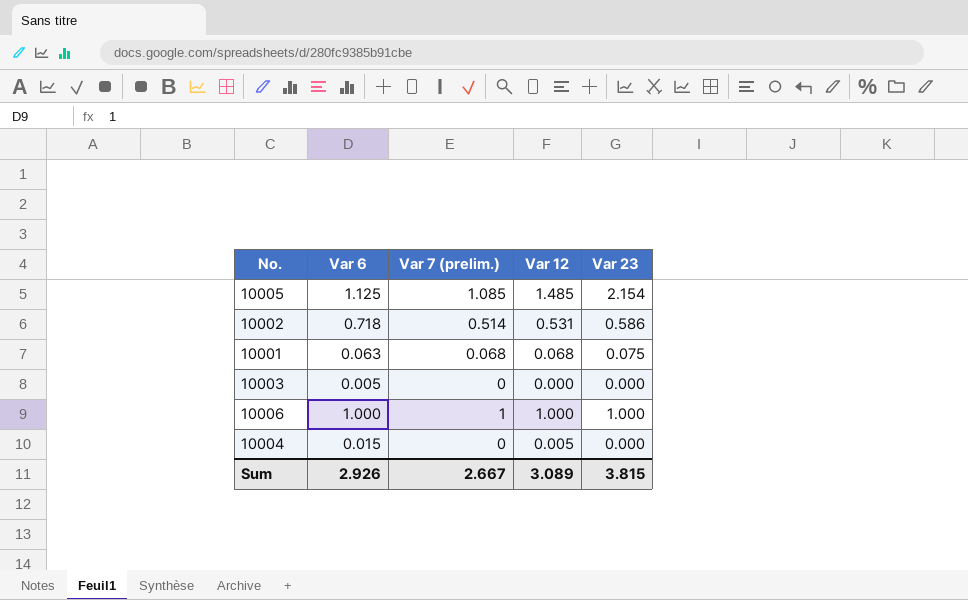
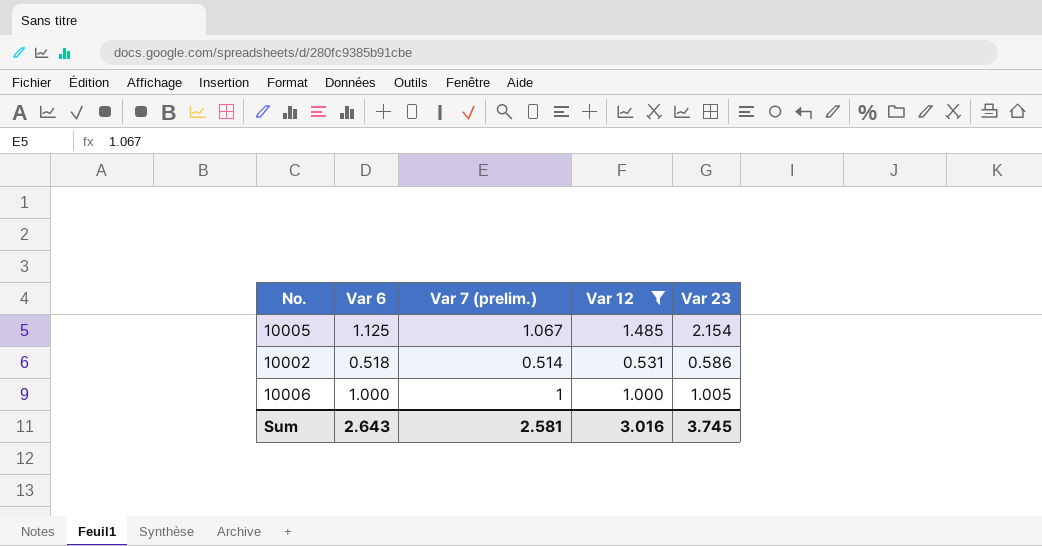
filter: none -> Var 12 >= 0.531
10005 | Var 7 (prelim.): 1.085 -> 1.067
10002 | Var 6: 0.718 -> 0.518
10006 | Var 23: 1.000 -> 1.005
Sum | Var 6: 2.926 -> 2.643
Sum | Var 7 (prelim.): 2.667 -> 2.581
Sum | Var 12: 3.089 -> 3.016
Sum | Var 23: 3.815 -> 3.745

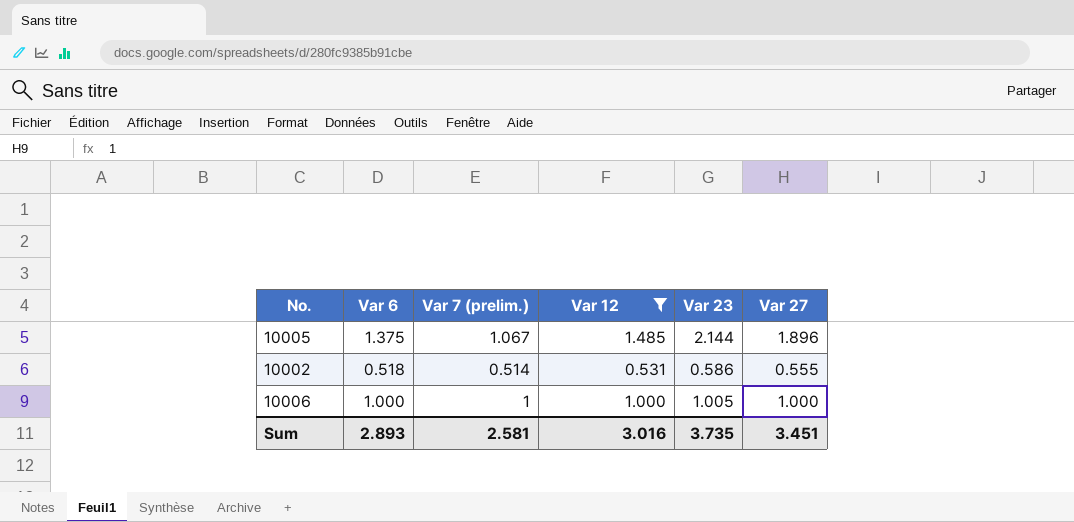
column Var 27 | position: none -> 6
10005 | Var 6: 1.125 -> 1.375
10005 | Var 23: 2.154 -> 2.144
Sum | Var 6: 2.643 -> 2.893
Sum | Var 23: 3.745 -> 3.735

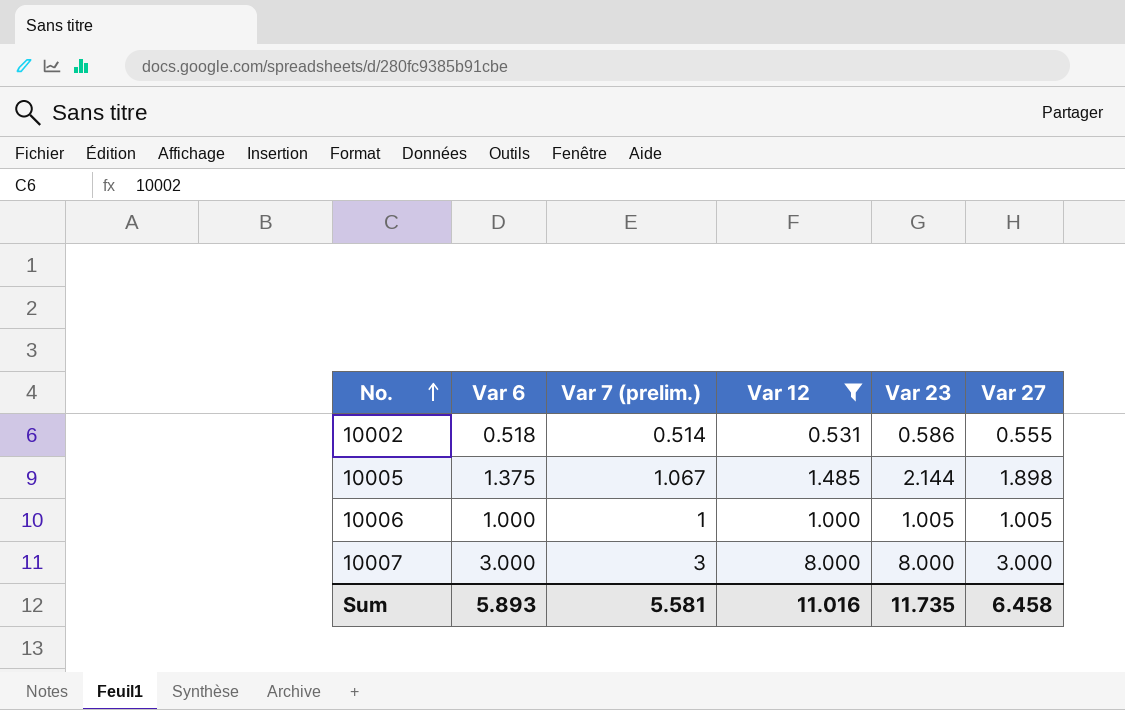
row order: none -> No. ascending
10005 | Var 27: 1.896 -> 1.898
10006 | Var 27: 1.000 -> 1.005
row 10007: none -> 3.000 | 3 | 8.000 | 8.000 | 3.000
Sum | Var 6: 2.893 -> 5.893
Sum | Var 7 (prelim.): 2.581 -> 5.581
Sum | Var 12: 3.016 -> 11.016
Sum | Var 23: 3.735 -> 11.735
Sum | Var 27: 3.451 -> 6.458

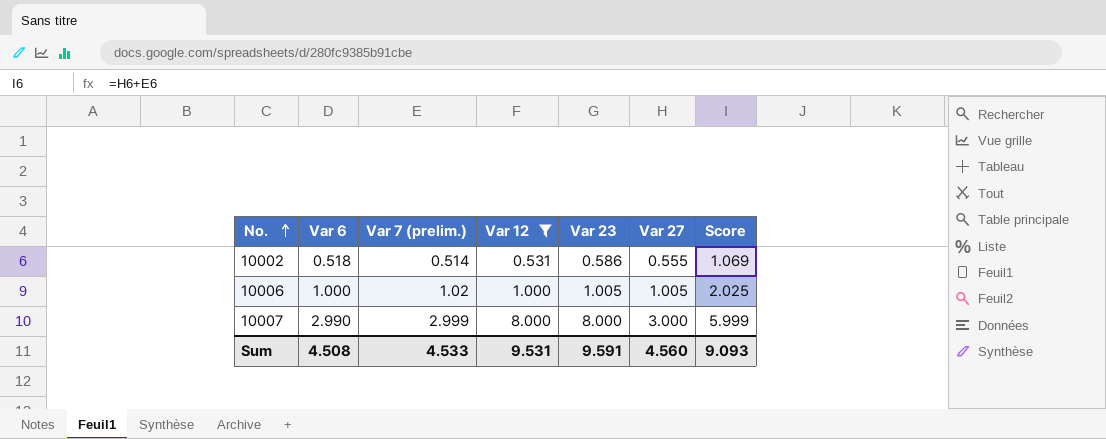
column Score | formula: none -> [Var 7 (prelim.)] + [Var 27]
row 10005: 1.375 | 1.067 | 1.485 | 2.144 | 1.898 -> none
10006 | Var 7 (prelim.): 1 -> 1.02
10007 | Var 6: 3.000 -> 2.990
10007 | Var 7 (prelim.): 3 -> 2.999
Sum | Var 6: 5.893 -> 4.508
Sum | Var 7 (prelim.): 5.581 -> 4.533
Sum | Var 12: 11.016 -> 9.531
Sum | Var 23: 11.735 -> 9.591
Sum | Var 27: 6.458 -> 4.560

